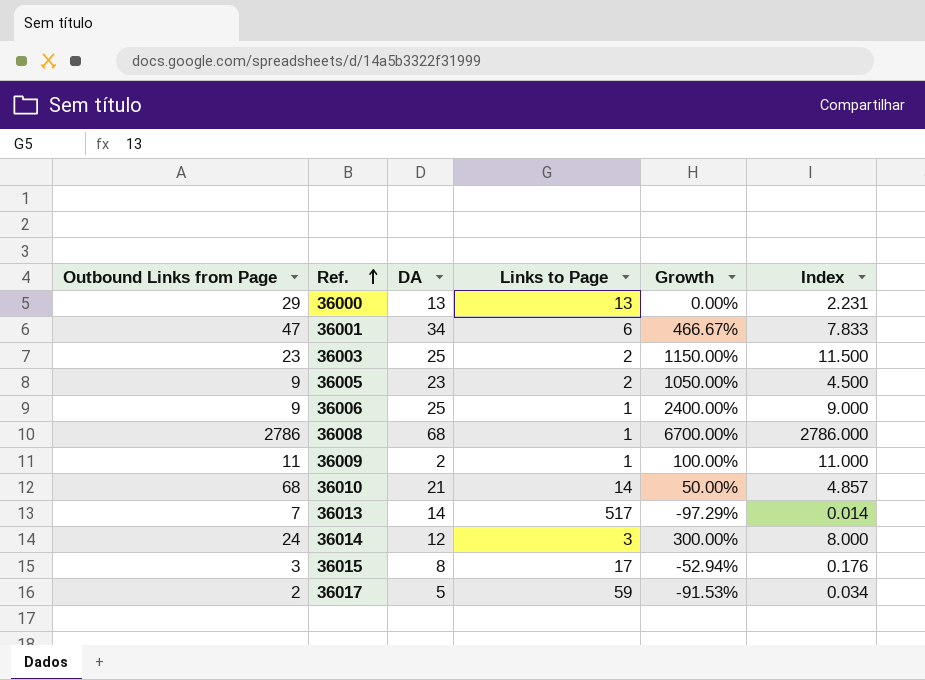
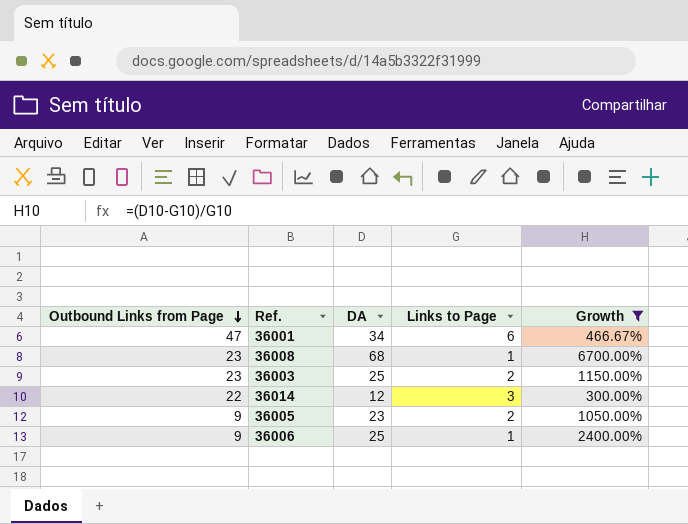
filter: none -> Growth >= 300.00%
row order: Ref. ascending -> Outbound Links from Page descending
column Index | formula: [Outbound Links from Page] / [Links to Page] -> none
36008 | Outbound Links from Page: 2786 -> 23
36014 | Outbound Links from Page: 24 -> 22

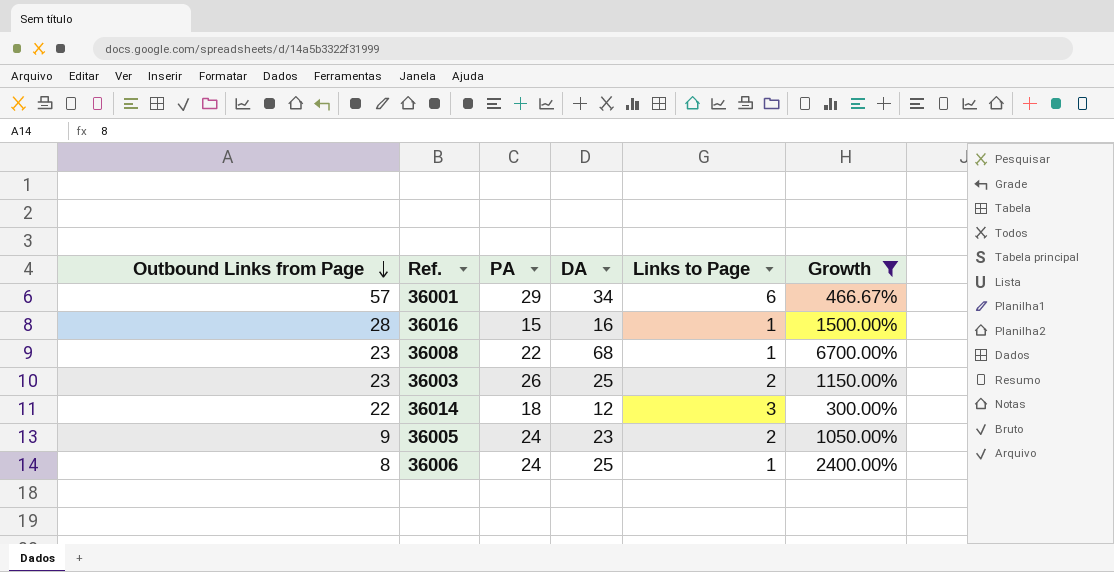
column PA | position: none -> 3
36001 | Outbound Links from Page: 47 -> 57
row 36016: none -> 28 | 15 | 16 | 1 | 1500.00%
36006 | Outbound Links from Page: 9 -> 8

